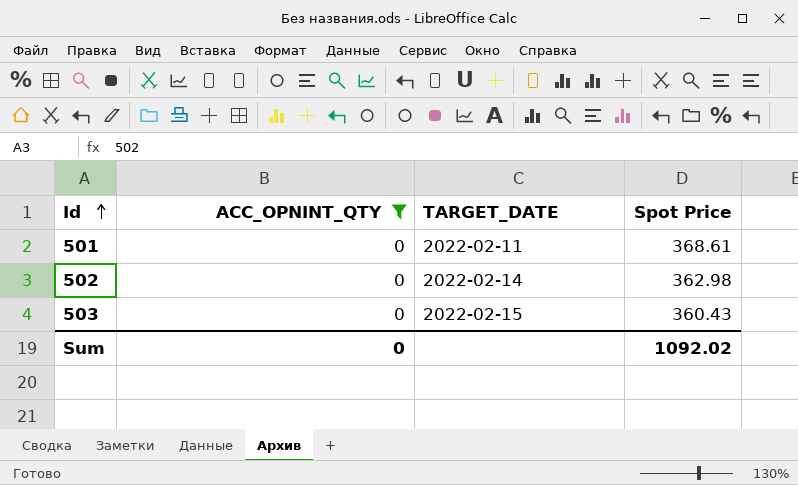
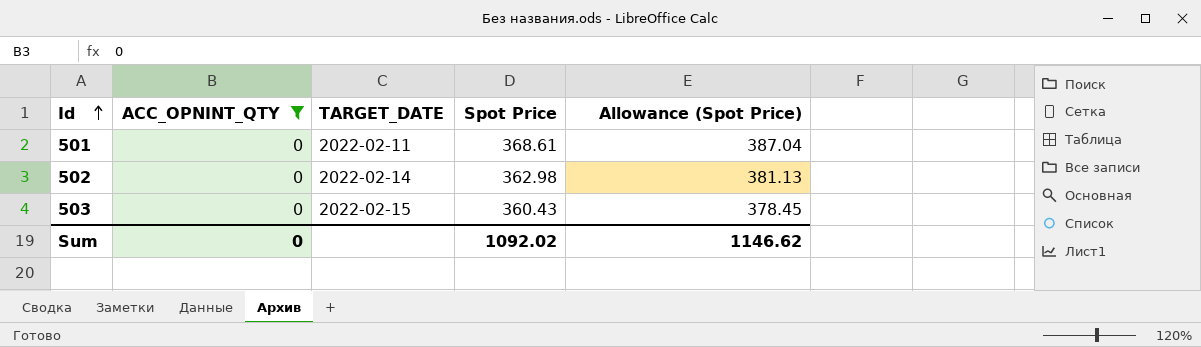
column Allowance (Spot Price) | formula: none -> [Spot Price] * 1.05

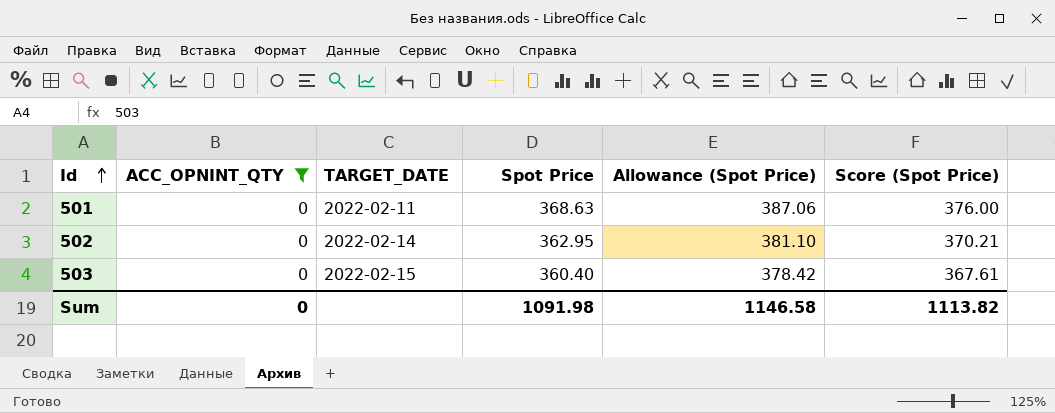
column Score (Spot Price) | formula: none -> [Spot Price] * 1.02
501 | Spot Price: 368.61 -> 368.63
501 | Allowance (Spot Price): 387.04 -> 387.06
502 | Spot Price: 362.98 -> 362.95
502 | Allowance (Spot Price): 381.13 -> 381.10
503 | Spot Price: 360.43 -> 360.40
503 | Allowance (Spot Price): 378.45 -> 378.42
Sum | Spot Price: 1092.02 -> 1091.98
Sum | Allowance (Spot Price): 1146.62 -> 1146.58

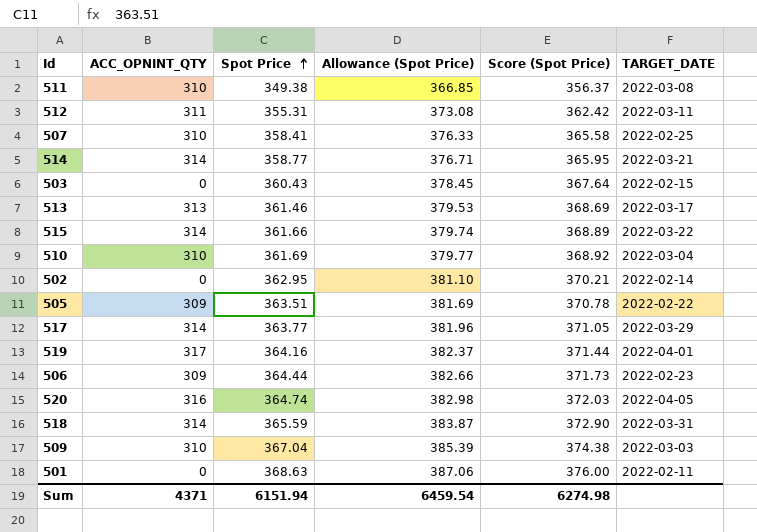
filter: ACC_OPNINT_QTY = 0 -> none
row order: Id ascending -> Spot Price ascending
column TARGET_DATE | position: 3 -> 6
503 | Spot Price: 360.40 -> 360.43
503 | Allowance (Spot Price): 378.42 -> 378.45
503 | Score (Spot Price): 367.61 -> 367.64
Sum | ACC_OPNINT_QTY: 0 -> 4371
Sum | Spot Price: 1091.98 -> 6151.94
Sum | Allowance (Spot Price): 1146.58 -> 6459.54
Sum | Score (Spot Price): 1113.82 -> 6274.98

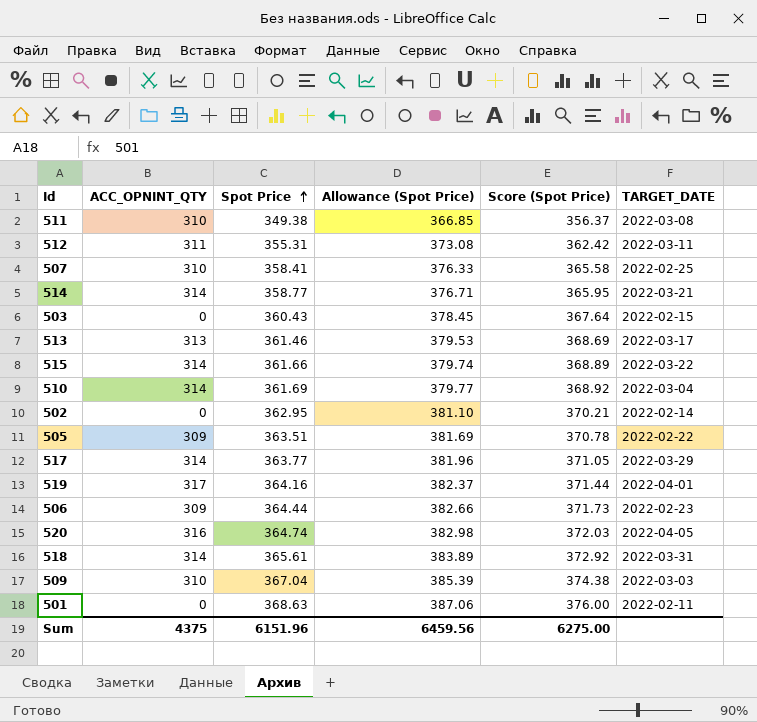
510 | ACC_OPNINT_QTY: 310 -> 314
518 | Spot Price: 365.59 -> 365.61
518 | Allowance (Spot Price): 383.87 -> 383.89
518 | Score (Spot Price): 372.90 -> 372.92
Sum | ACC_OPNINT_QTY: 4371 -> 4375
Sum | Spot Price: 6151.94 -> 6151.96
Sum | Allowance (Spot Price): 6459.54 -> 6459.56
Sum | Score (Spot Price): 6274.98 -> 6275.00

